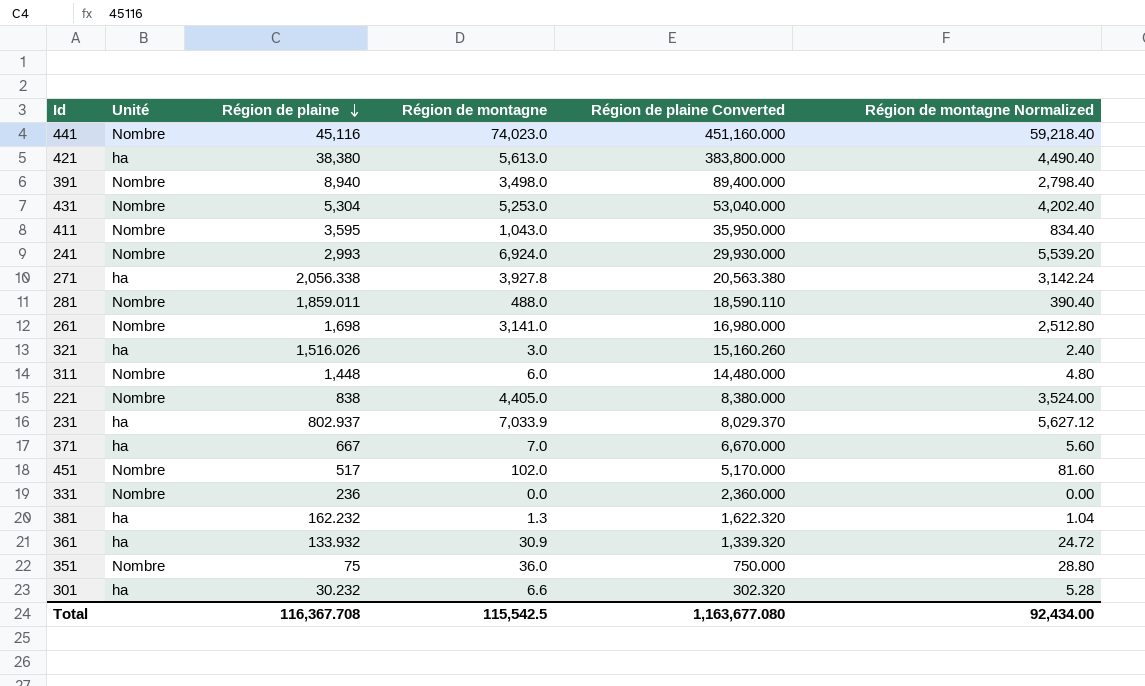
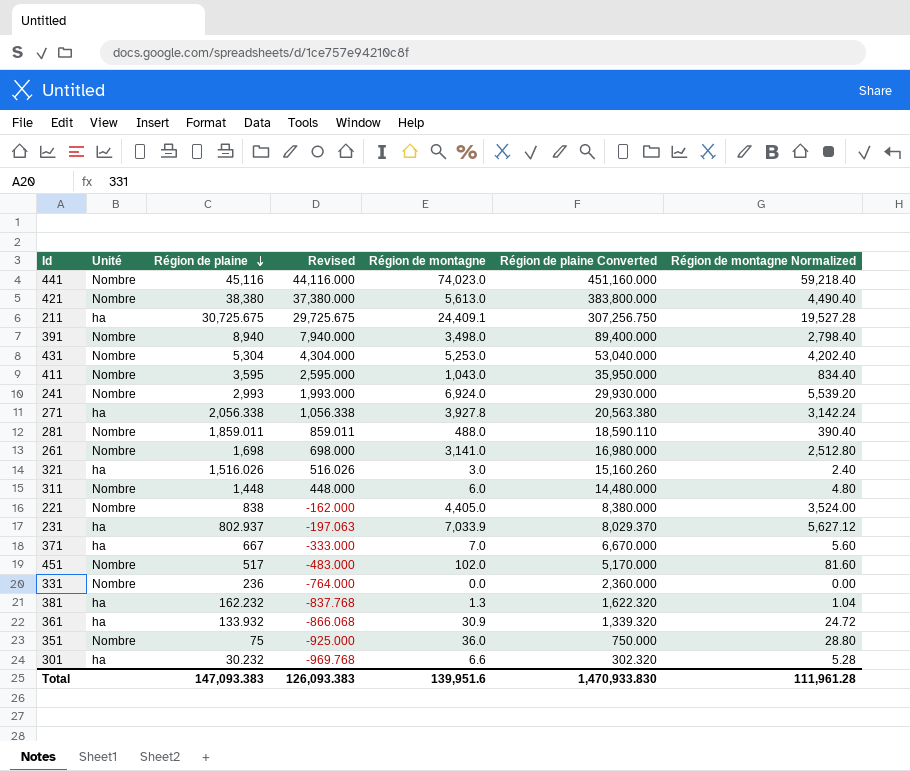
column Revised | formula: none -> [Région de plaine] - 1000
421 | Unité: ha -> Nombre
row 211: none -> ha | 30,725.675 | 29,725.675 | 24,409.1 | 307,256.750 | 19,527.28
Total | Région de plaine: 116,367.708 -> 147,093.383
Total | Région de montagne: 115,542.5 -> 139,951.6
Total | Région de plaine Converted: 1,163,677.080 -> 1,470,933.830
Total | Région de montagne Normalized: 92,434.00 -> 111,961.28

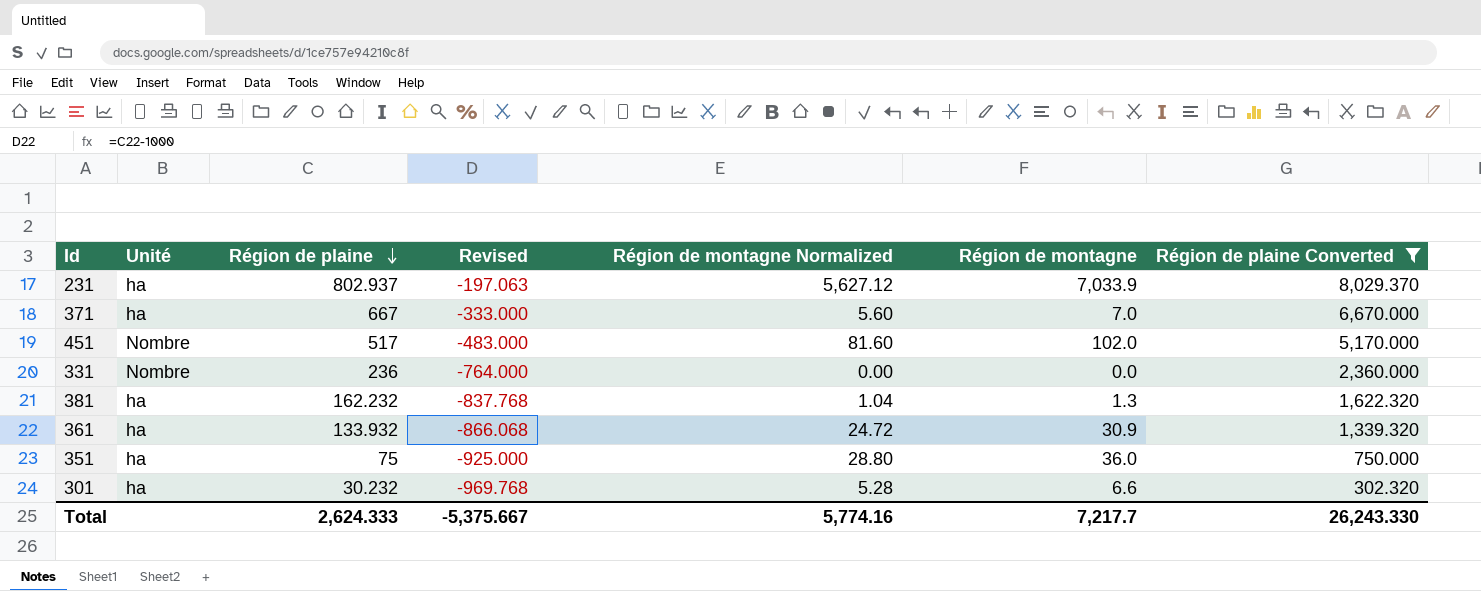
filter: none -> Région de plaine Converted <= 8,029.370
column Région de montagne Normalized | position: 7 -> 5
351 | Unité: Nombre -> ha
Total | Région de plaine: 147,093.383 -> 2,624.333
Total | Revised: 126,093.383 -> -5,375.667
Total | Région de montagne Normalized: 111,961.28 -> 5,774.16
Total | Région de montagne: 139,951.6 -> 7,217.7
Total | Région de plaine Converted: 1,470,933.830 -> 26,243.330

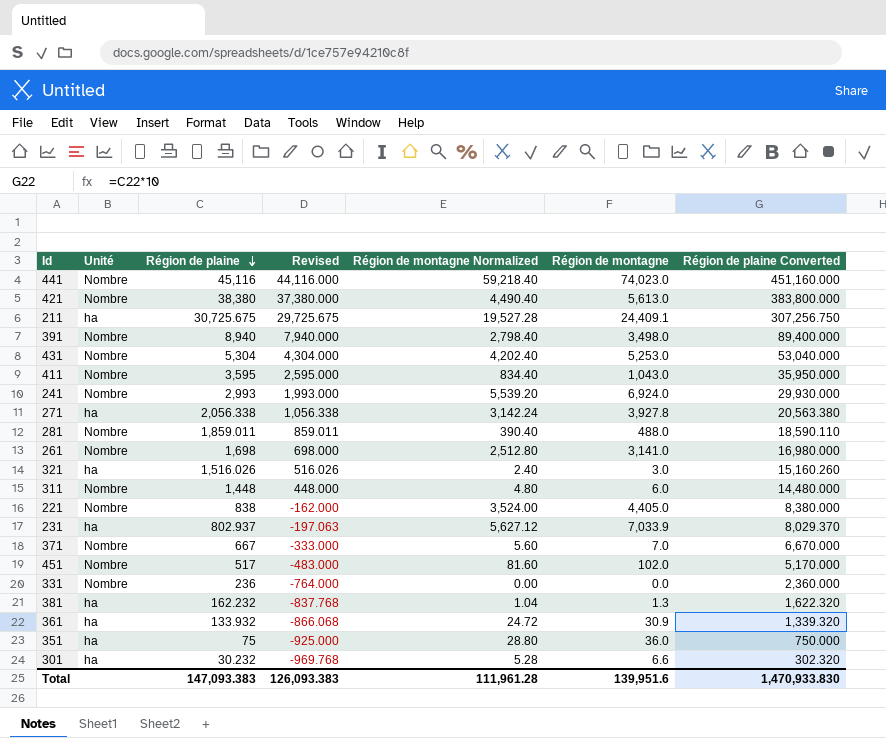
filter: Région de plaine Converted <= 8,029.370 -> none
371 | Unité: ha -> Nombre
Total | Région de plaine: 2,624.333 -> 147,093.383
Total | Revised: -5,375.667 -> 126,093.383
Total | Région de montagne Normalized: 5,774.16 -> 111,961.28
Total | Région de montagne: 7,217.7 -> 139,951.6
Total | Région de plaine Converted: 26,243.330 -> 1,470,933.830

